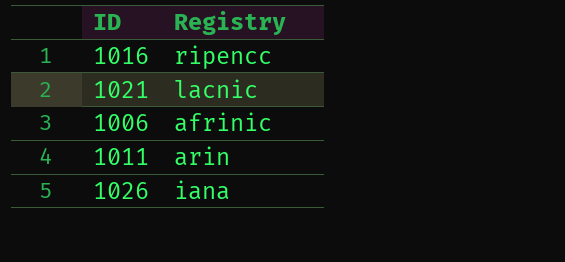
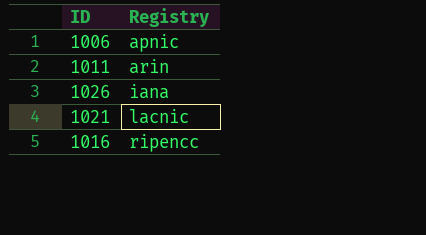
row order: none -> Registry ascending
1006 | Registry: afrinic -> apnic

